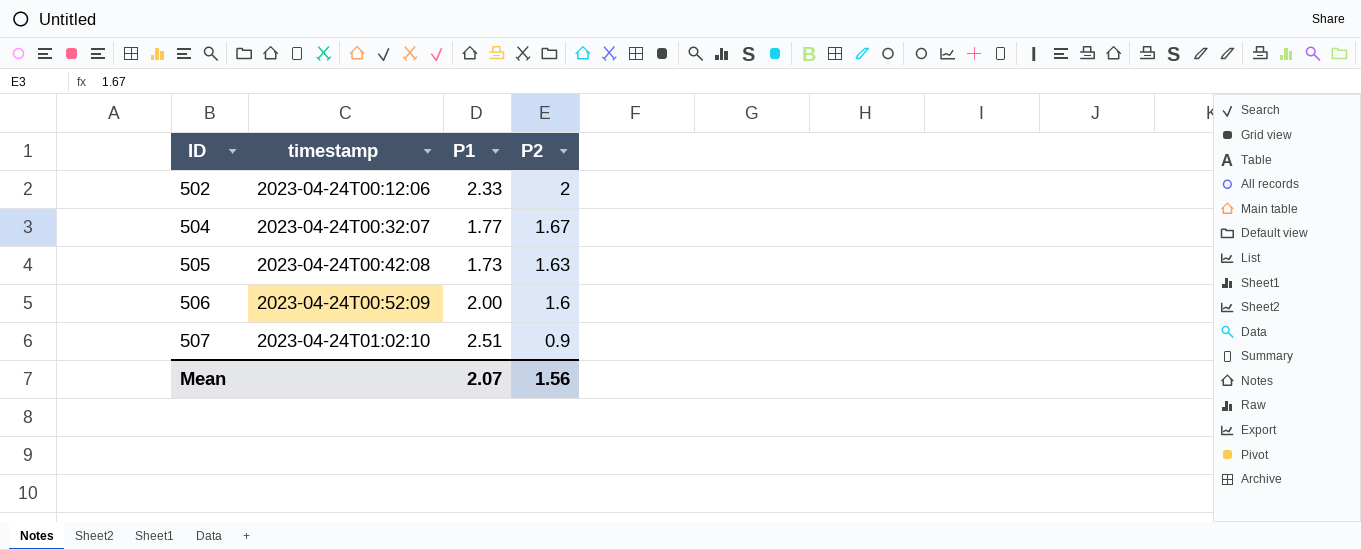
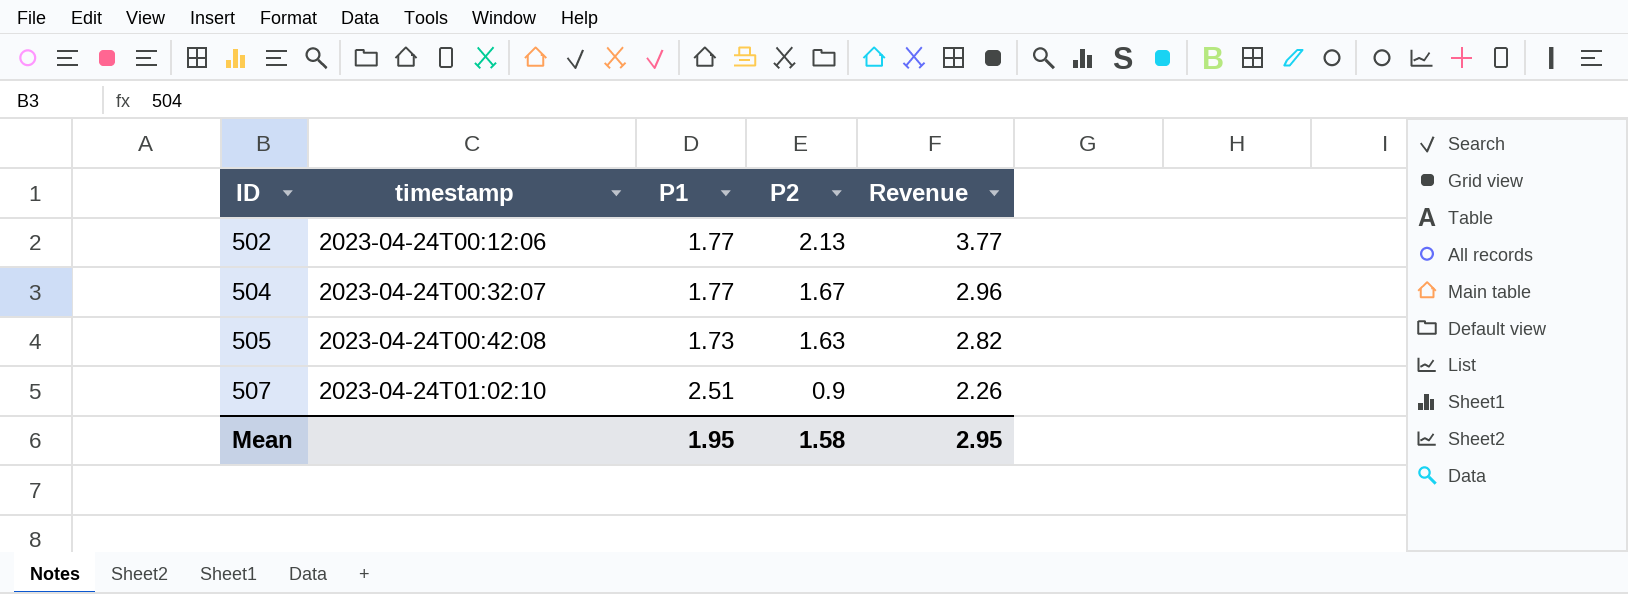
column Revenue | formula: none -> [P1] * [P2]
row 506: 2023-04-24T00:52:09 | 2.00 | 1.6 -> none
502 | P1: 2.33 -> 1.77
502 | P2: 2 -> 2.13
Mean | P1: 2.07 -> 1.95
Mean | P2: 1.56 -> 1.58

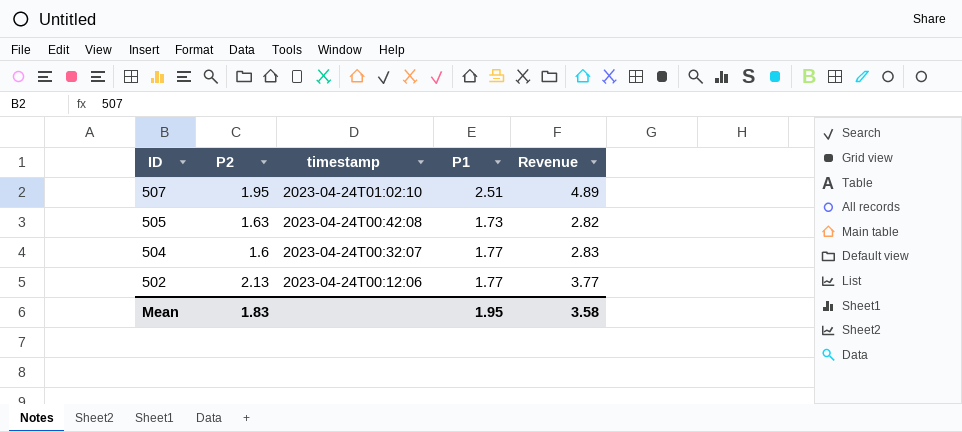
row order: ID ascending -> ID descending
column P2 | position: 4 -> 2
507 | P2: 0.9 -> 1.95
507 | Revenue: 2.26 -> 4.89
504 | P2: 1.67 -> 1.6
504 | Revenue: 2.96 -> 2.83
Mean | P2: 1.58 -> 1.83
Mean | Revenue: 2.95 -> 3.58

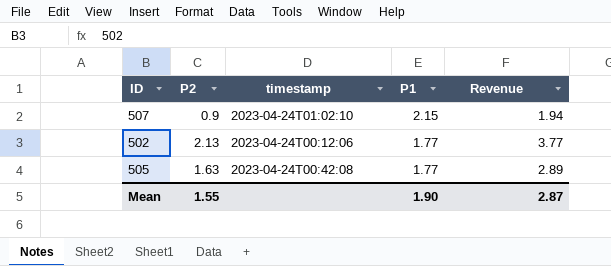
row order: ID descending -> P1 descending
row 504: 1.6 | 2023-04-24T00:32:07 | 1.77 | 2.83 -> none
507 | P2: 1.95 -> 0.9
507 | P1: 2.51 -> 2.15
507 | Revenue: 4.89 -> 1.94
505 | P1: 1.73 -> 1.77
505 | Revenue: 2.82 -> 2.89
Mean | P2: 1.83 -> 1.55
Mean | P1: 1.95 -> 1.90
Mean | Revenue: 3.58 -> 2.87

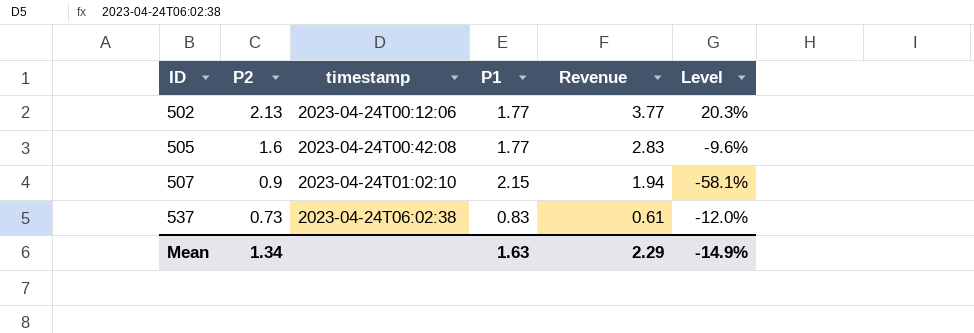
row order: P1 descending -> ID ascending
column Level | formula: none -> ([P2] - [P1]) / [P1]
505 | P2: 1.63 -> 1.6
505 | Revenue: 2.89 -> 2.83
row 537: none -> 0.73 | 2023-04-24T06:02:38 | 0.83 | 0.61 | -12.0%
Mean | P2: 1.55 -> 1.34
Mean | P1: 1.90 -> 1.63
Mean | Revenue: 2.87 -> 2.29

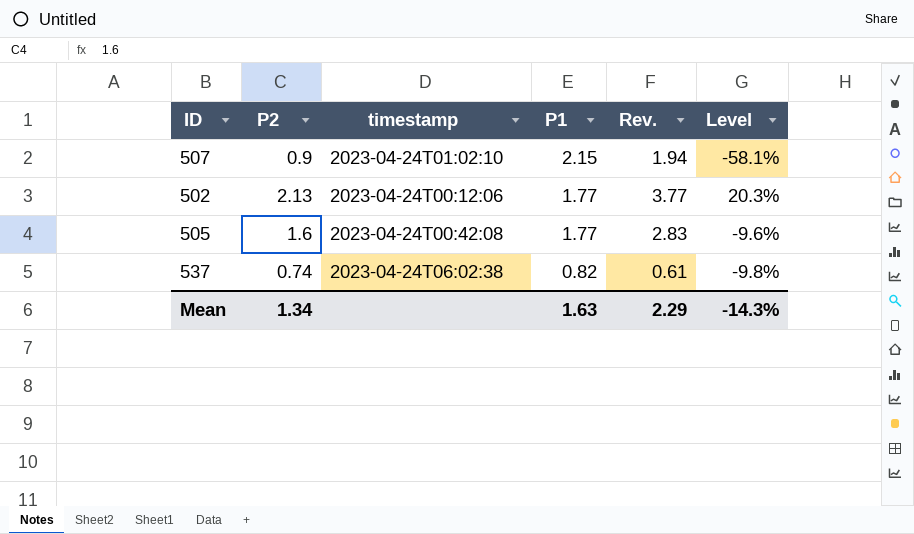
row order: ID ascending -> P1 descending
column name: Revenue -> Rev.
537 | P2: 0.73 -> 0.74
537 | P1: 0.83 -> 0.82
537 | Level: -12.0% -> -9.8%
Mean | Level: -14.9% -> -14.3%

